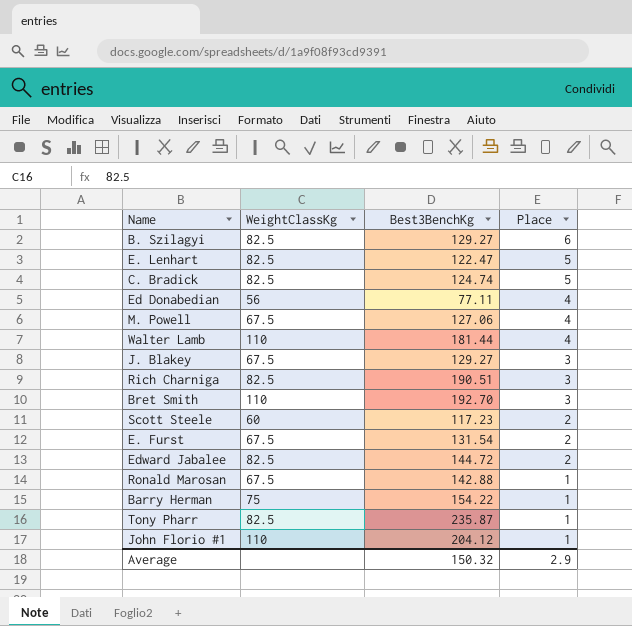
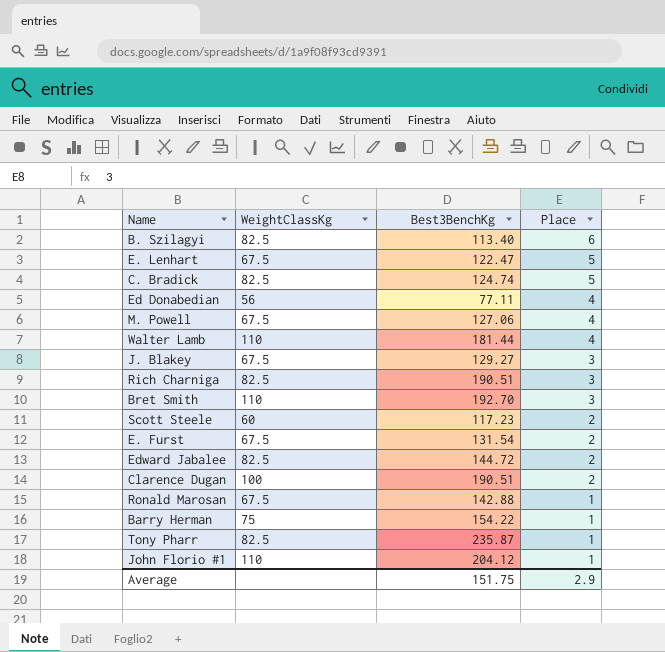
B. Szilagyi | Best3BenchKg: 129.27 -> 113.40
E. Lenhart | WeightClassKg: 82.5 -> 67.5
row Clarence Dugan: none -> 100 | 190.51 | 2
Average | Best3BenchKg: 150.32 -> 151.75

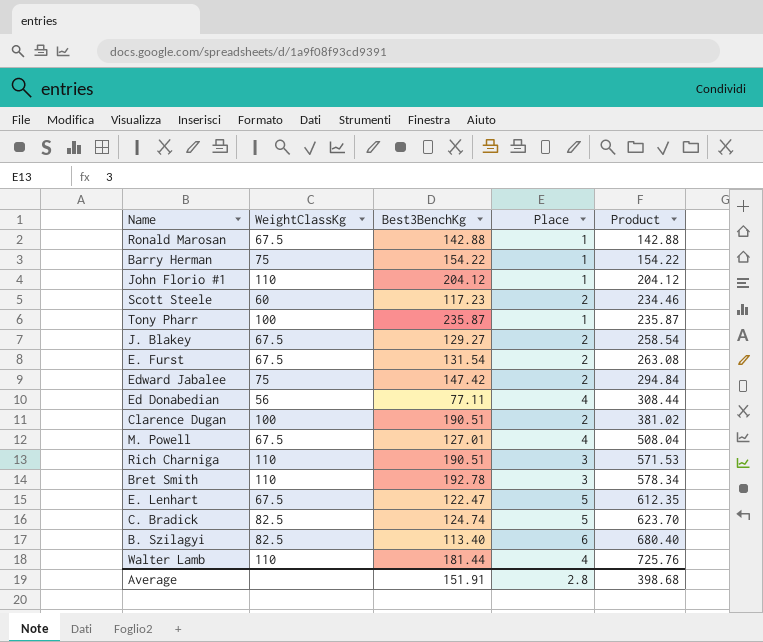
row order: Place descending -> Product ascending
column Product | formula: none -> [Best3BenchKg] * [Place]
Tony Pharr | WeightClassKg: 82.5 -> 100
J. Blakey | Place: 3 -> 2
Edward Jabalee | WeightClassKg: 82.5 -> 75
Edward Jabalee | Best3BenchKg: 144.72 -> 147.42
M. Powell | Best3BenchKg: 127.06 -> 127.01
Rich Charniga | WeightClassKg: 82.5 -> 110
Bret Smith | Best3BenchKg: 192.70 -> 192.78
Average | Best3BenchKg: 151.75 -> 151.91
Average | Place: 2.9 -> 2.8

